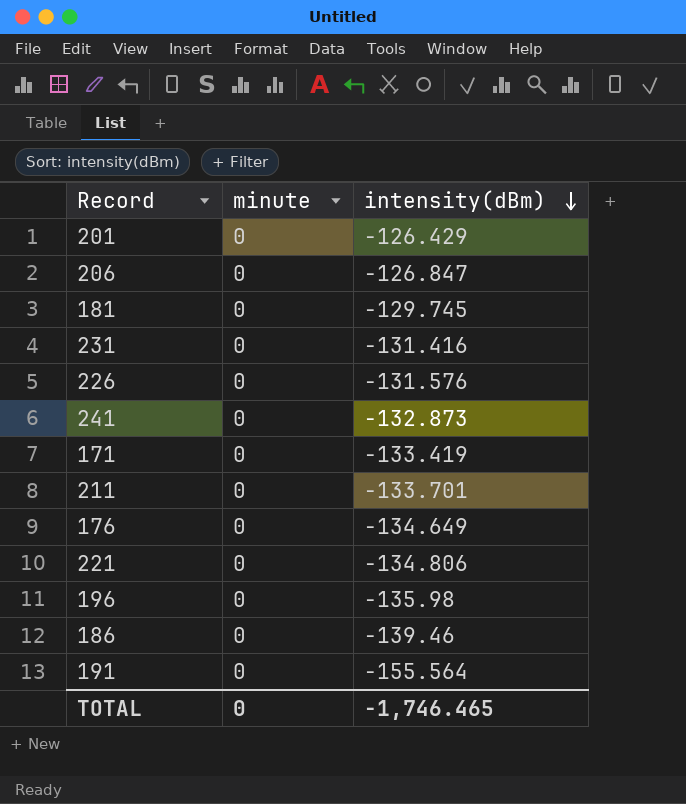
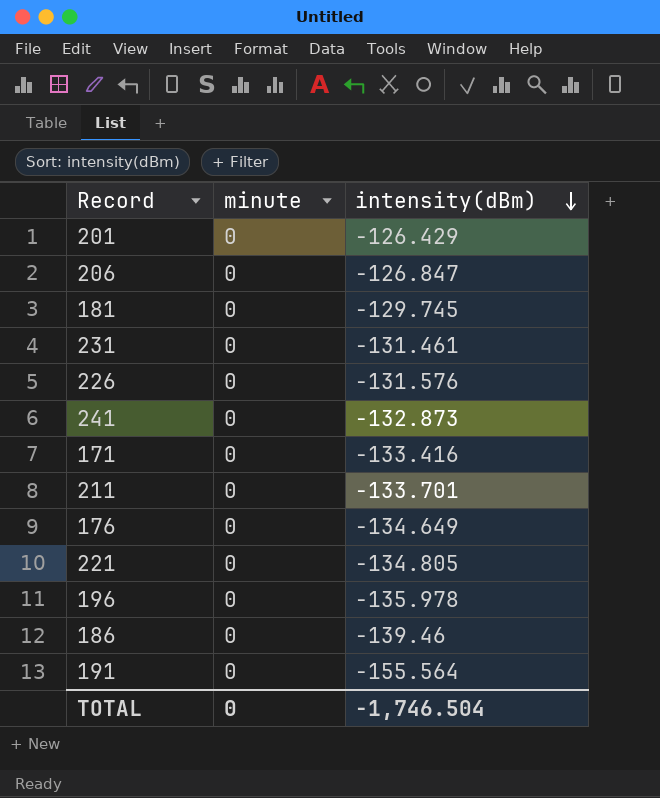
231 | intensity(dBm): -131.416 -> -131.461
171 | intensity(dBm): -133.419 -> -133.416
221 | intensity(dBm): -134.806 -> -134.805
196 | intensity(dBm): -135.98 -> -135.978
TOTAL | intensity(dBm): -1,746.465 -> -1,746.504

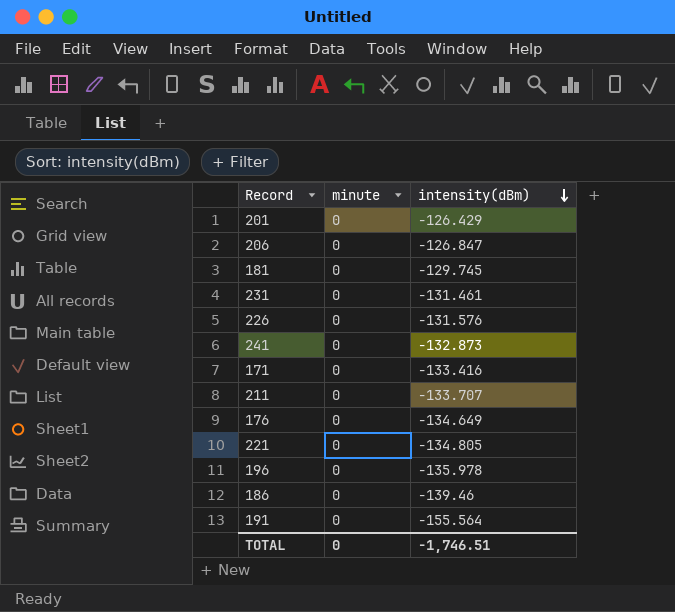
211 | intensity(dBm): -133.701 -> -133.707
TOTAL | intensity(dBm): -1,746.504 -> -1,746.51

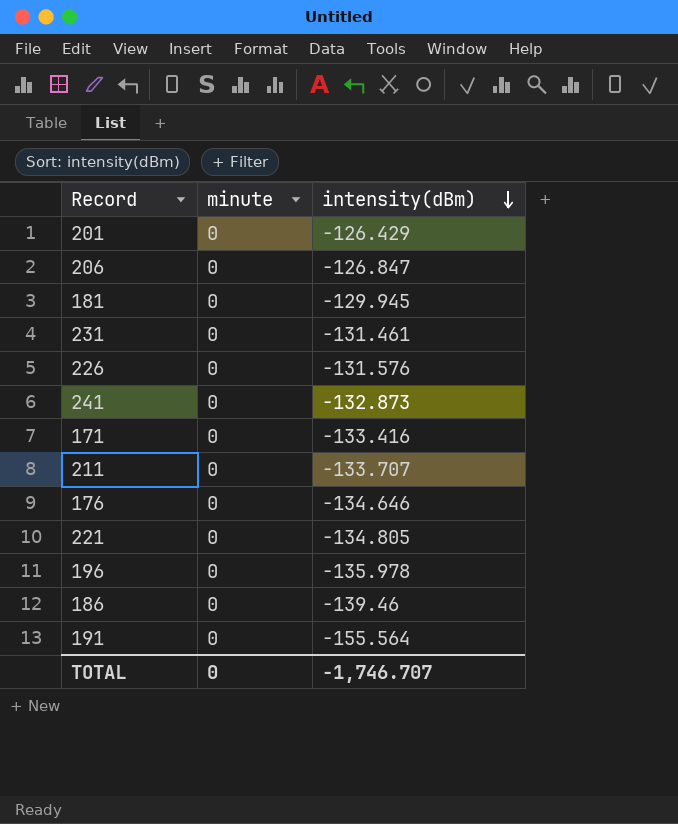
181 | intensity(dBm): -129.745 -> -129.945
176 | intensity(dBm): -134.649 -> -134.646
TOTAL | intensity(dBm): -1,746.51 -> -1,746.707

